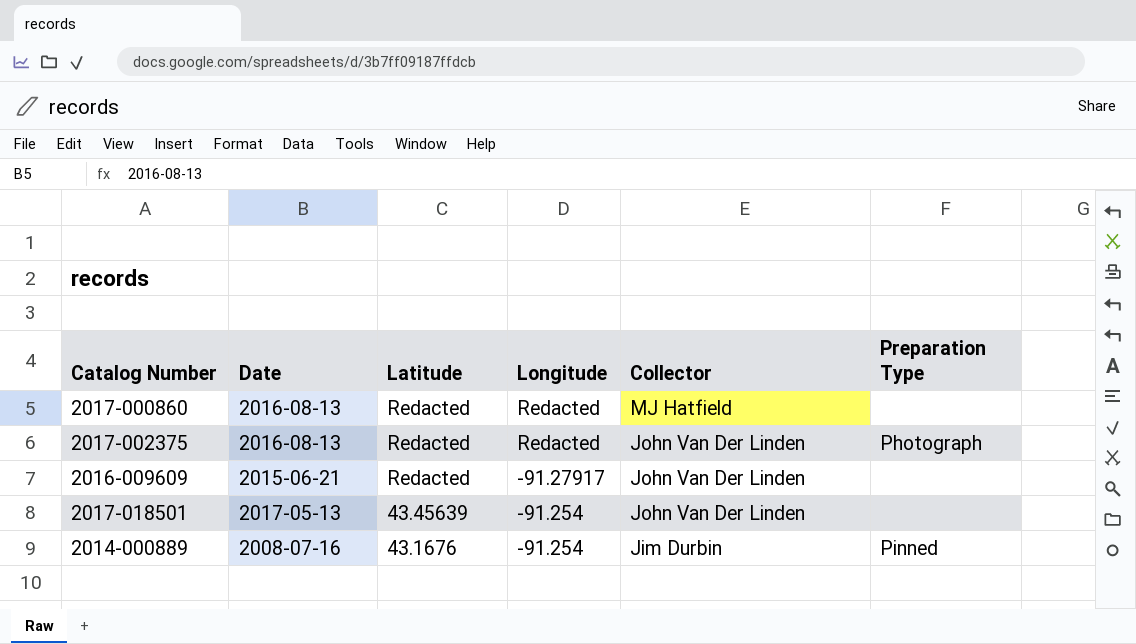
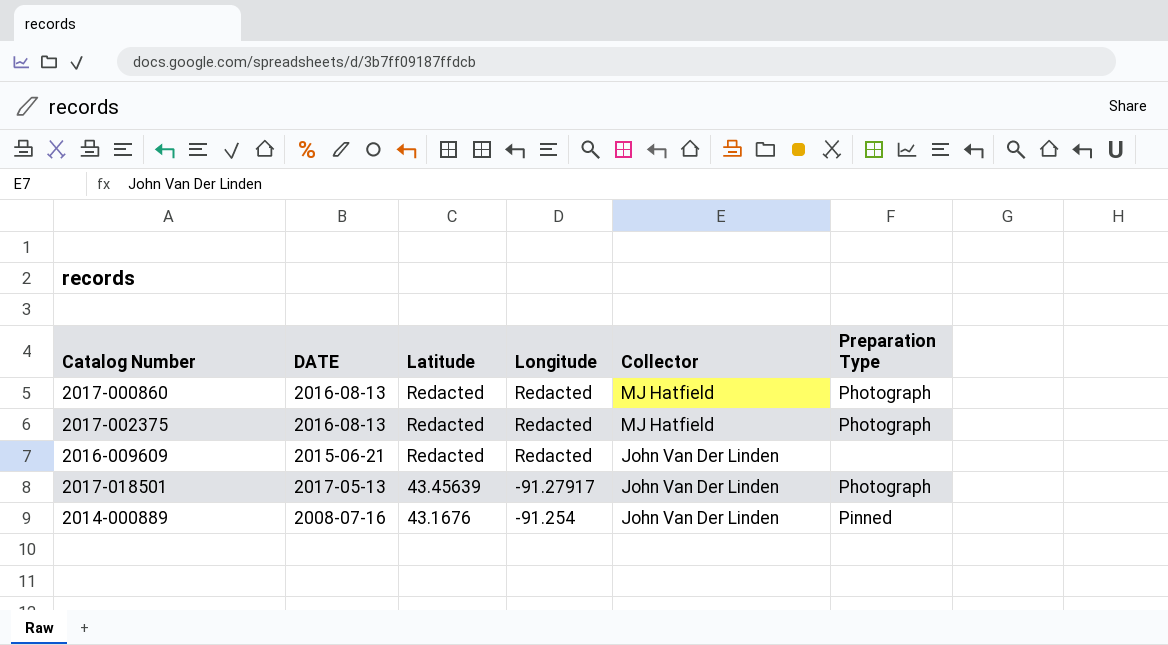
column name: Date -> DATE
2017-000860 | Preparation Type: none -> Photograph
2017-002375 | Collector: John Van Der Linden -> MJ Hatfield
2016-009609 | Longitude: -91.27917 -> Redacted
2017-018501 | Longitude: -91.254 -> -91.27917
2017-018501 | Preparation Type: none -> Photograph
2014-000889 | Collector: Jim Durbin -> John Van Der Linden

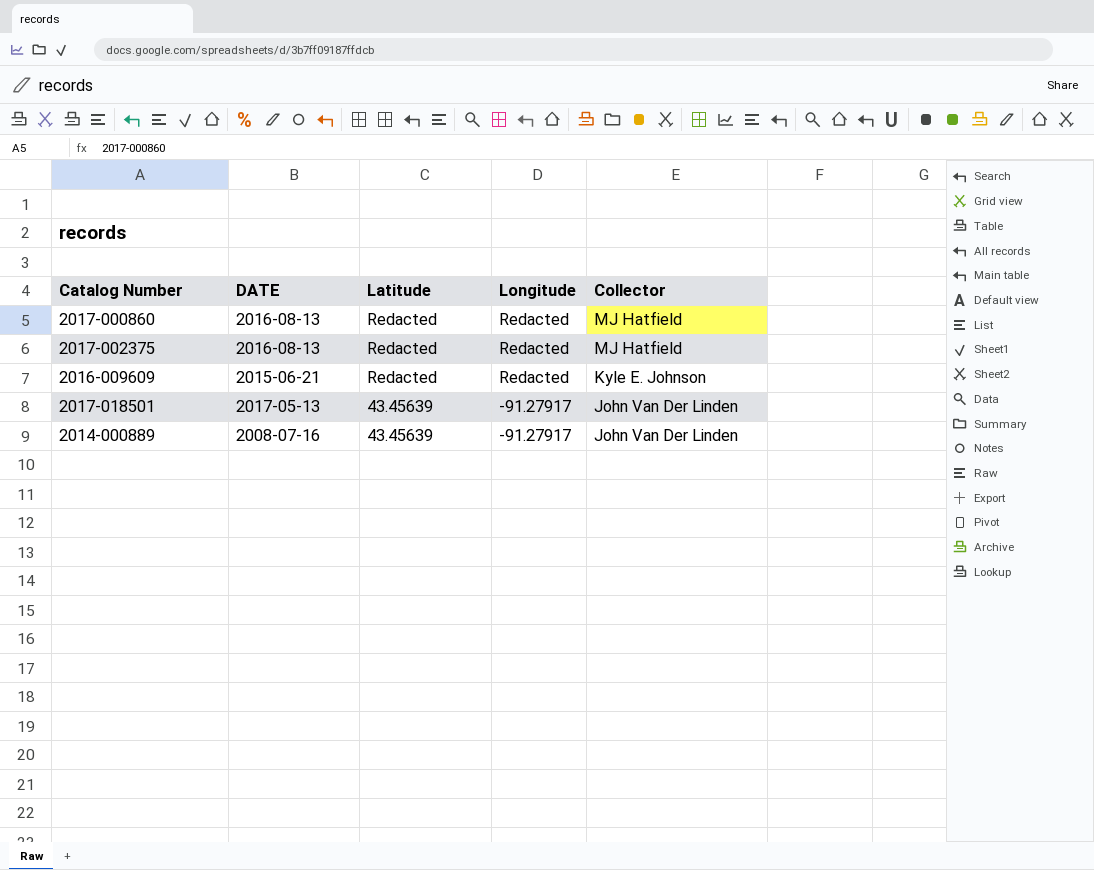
column Preparation Type | position: 6 -> none
2016-009609 | Collector: John Van Der Linden -> Kyle E. Johnson
2014-000889 | Latitude: 43.1676 -> 43.45639
2014-000889 | Longitude: -91.254 -> -91.27917

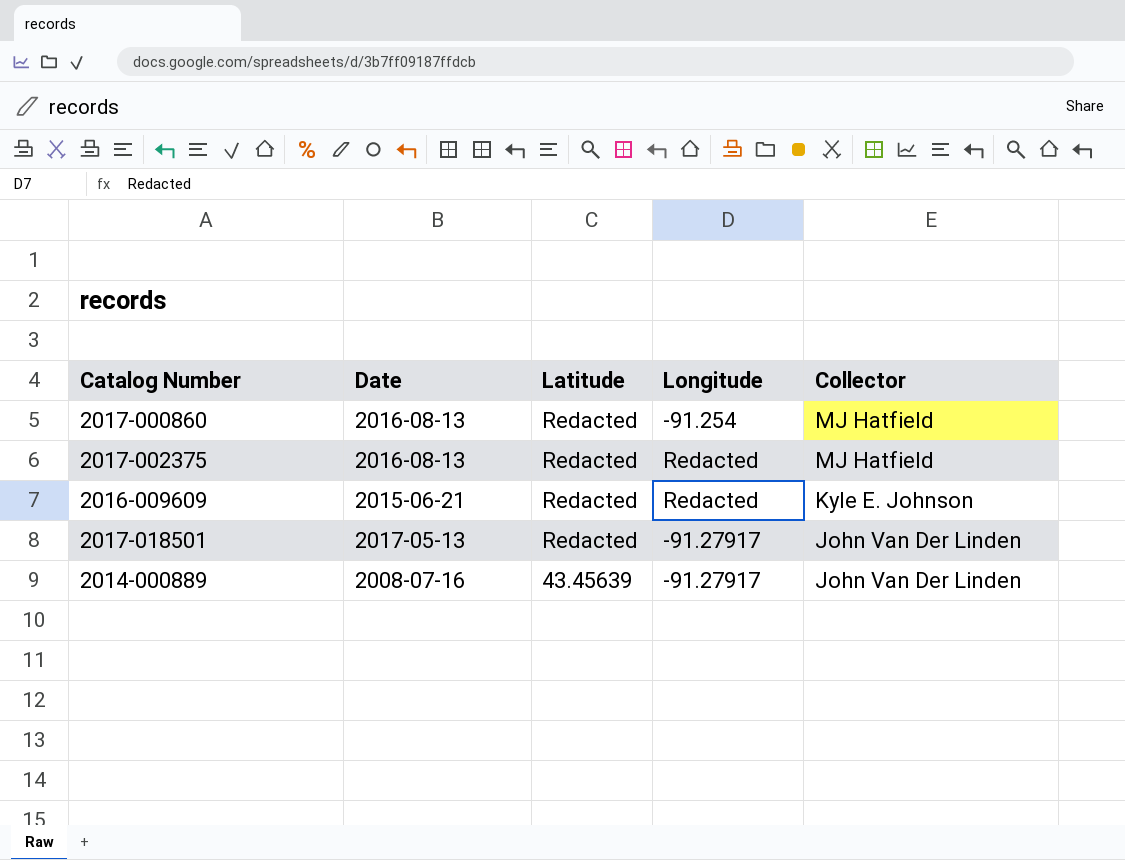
column name: DATE -> Date
2017-000860 | Longitude: Redacted -> -91.254
2017-018501 | Latitude: 43.45639 -> Redacted

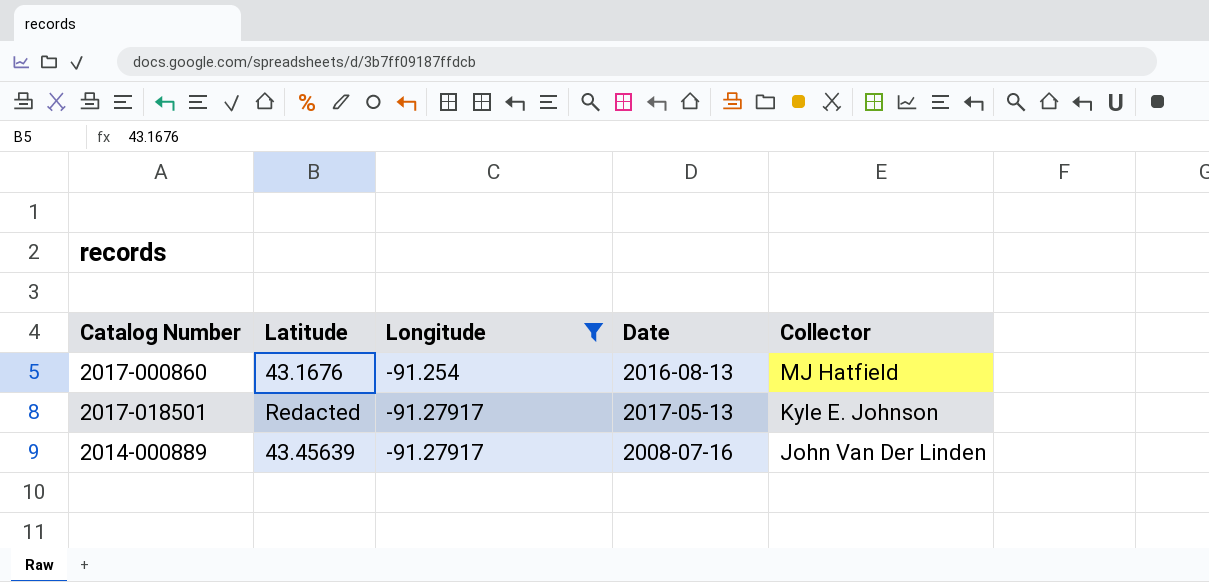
filter: none -> Longitude != Redacted
column Date | position: 2 -> 4
2017-000860 | Latitude: Redacted -> 43.1676
2017-018501 | Collector: John Van Der Linden -> Kyle E. Johnson

